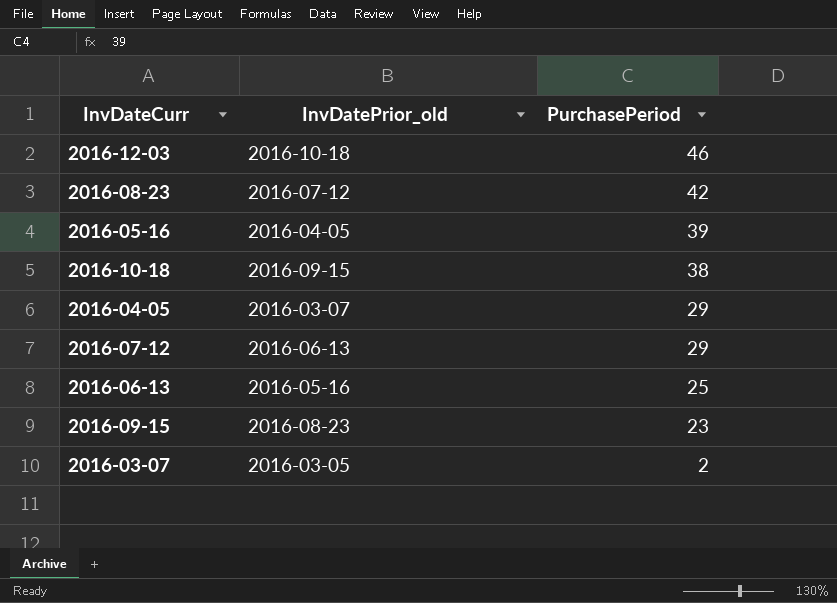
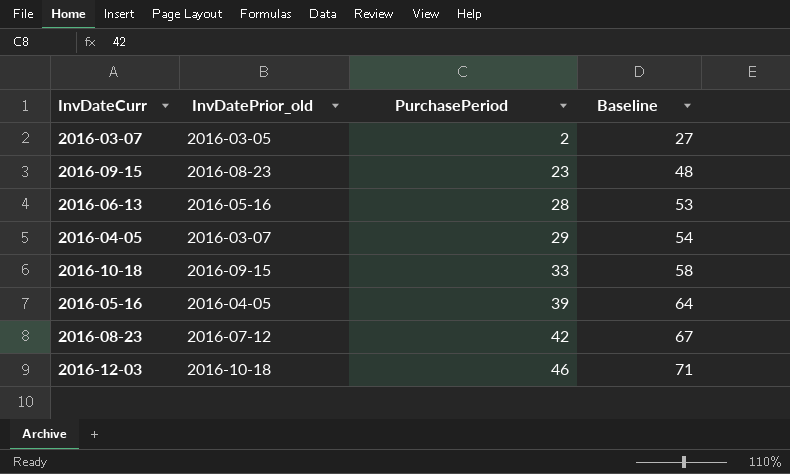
row order: PurchasePeriod descending -> PurchasePeriod ascending
column Baseline | formula: none -> [PurchasePeriod] + 25
row 2016-07-12: 2016-06-13 | 29 -> none
2016-06-13 | PurchasePeriod: 25 -> 28
2016-10-18 | PurchasePeriod: 38 -> 33

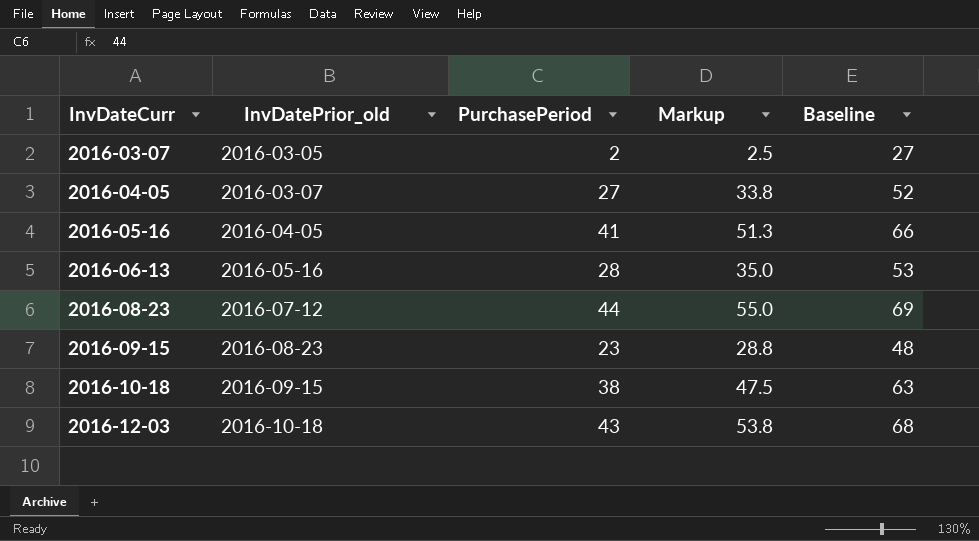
row order: PurchasePeriod ascending -> InvDateCurr ascending
column Markup | formula: none -> [PurchasePeriod] * 1.25
2016-04-05 | PurchasePeriod: 29 -> 27
2016-04-05 | Baseline: 54 -> 52
2016-05-16 | PurchasePeriod: 39 -> 41
2016-05-16 | Baseline: 64 -> 66
2016-08-23 | PurchasePeriod: 42 -> 44
2016-08-23 | Baseline: 67 -> 69
2016-10-18 | PurchasePeriod: 33 -> 38
2016-10-18 | Baseline: 58 -> 63
2016-12-03 | PurchasePeriod: 46 -> 43
2016-12-03 | Baseline: 71 -> 68

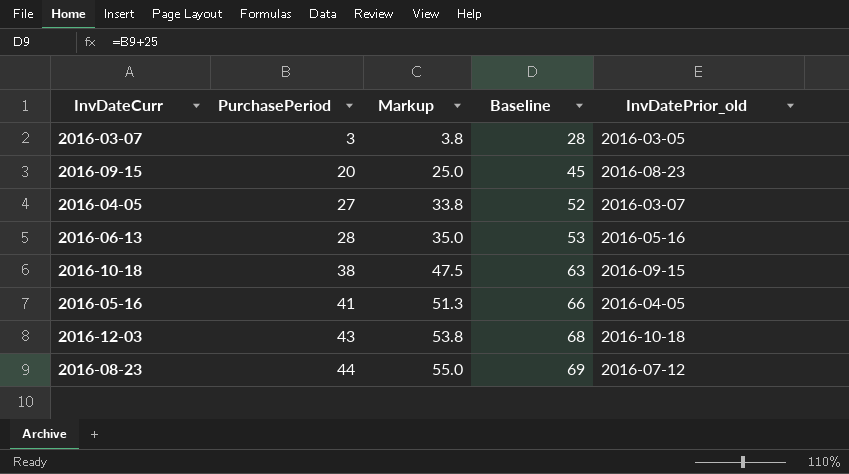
row order: InvDateCurr ascending -> PurchasePeriod ascending
column InvDatePrior_old | position: 2 -> 5
2016-03-07 | PurchasePeriod: 2 -> 3
2016-03-07 | Markup: 2.5 -> 3.8
2016-03-07 | Baseline: 27 -> 28
2016-09-15 | PurchasePeriod: 23 -> 20
2016-09-15 | Markup: 28.8 -> 25.0
2016-09-15 | Baseline: 48 -> 45

